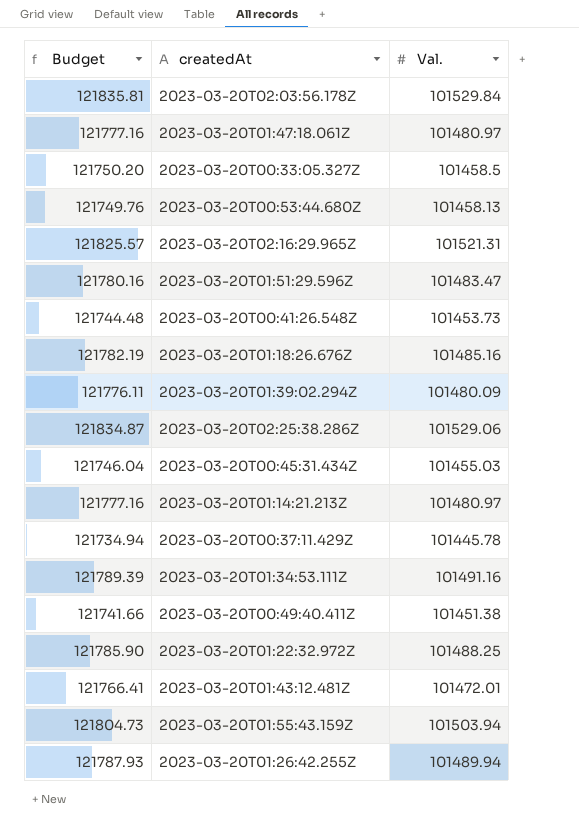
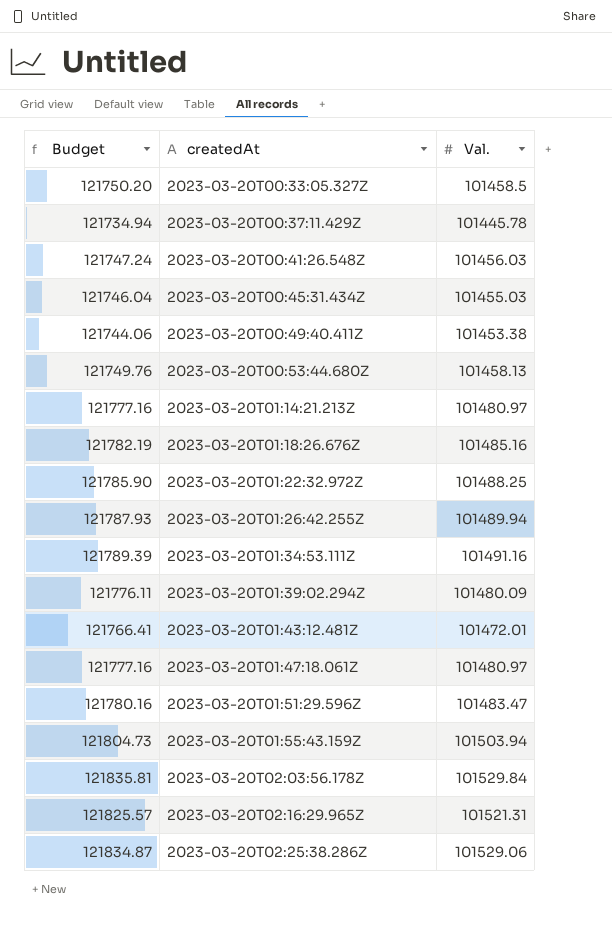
row order: none -> createdAt ascending
2023-03-20T00:41:26.548Z | Budget: 121744.48 -> 121747.24
2023-03-20T00:41:26.548Z | Val.: 101453.73 -> 101456.03
2023-03-20T00:49:40.411Z | Budget: 121741.66 -> 121744.06
2023-03-20T00:49:40.411Z | Val.: 101451.38 -> 101453.38

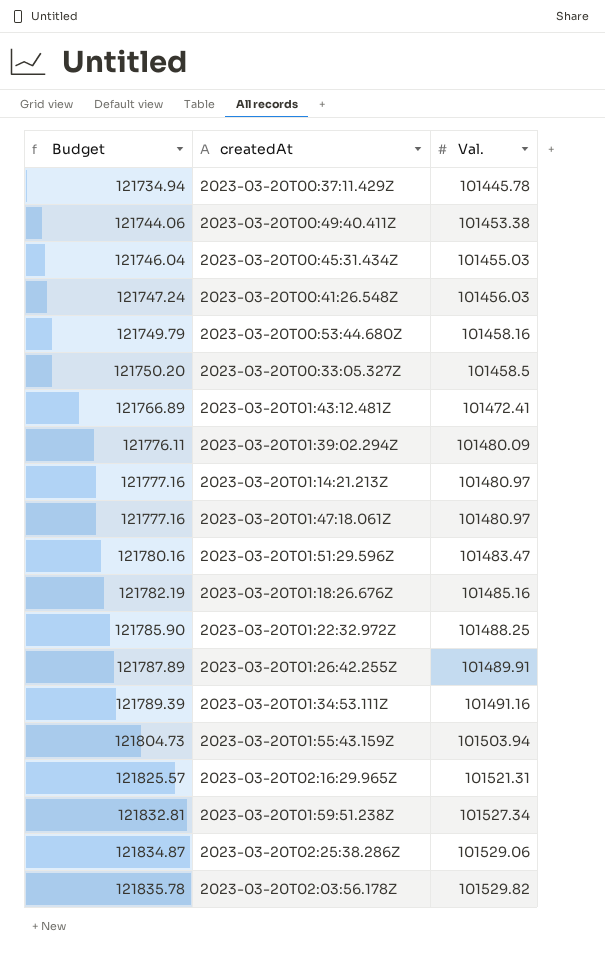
row order: createdAt ascending -> Budget ascending
2023-03-20T00:53:44.680Z | Budget: 121749.76 -> 121749.79
2023-03-20T00:53:44.680Z | Val.: 101458.13 -> 101458.16
2023-03-20T01:43:12.481Z | Budget: 121766.41 -> 121766.89
2023-03-20T01:43:12.481Z | Val.: 101472.01 -> 101472.41
2023-03-20T01:26:42.255Z | Budget: 121787.93 -> 121787.89
2023-03-20T01:26:42.255Z | Val.: 101489.94 -> 101489.91
row 2023-03-20T01:59:51.238Z: none -> 121832.81 | 101527.34
2023-03-20T02:03:56.178Z | Budget: 121835.81 -> 121835.78
2023-03-20T02:03:56.178Z | Val.: 101529.84 -> 101529.82

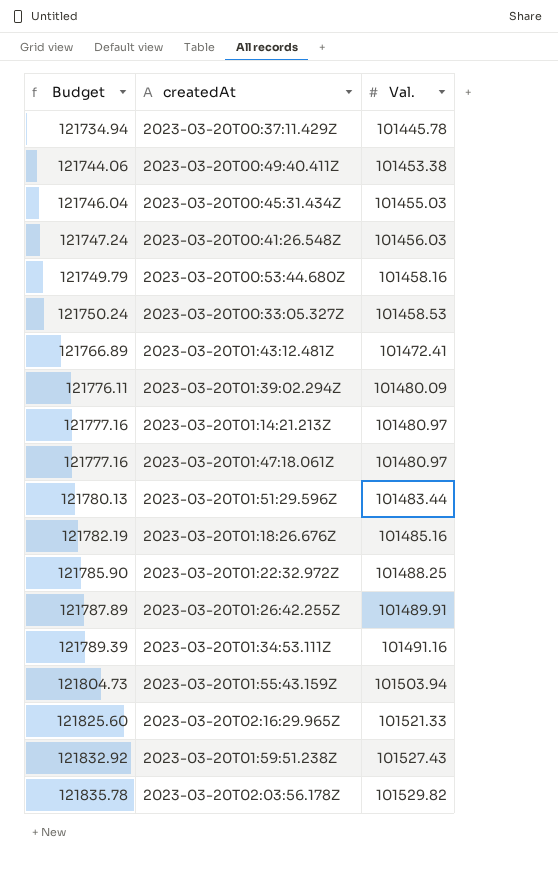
row 2023-03-20T02:25:38.286Z: 121834.87 | 101529.06 -> none
2023-03-20T00:33:05.327Z | Budget: 121750.20 -> 121750.24
2023-03-20T00:33:05.327Z | Val.: 101458.5 -> 101458.53
2023-03-20T01:51:29.596Z | Budget: 121780.16 -> 121780.13
2023-03-20T01:51:29.596Z | Val.: 101483.47 -> 101483.44
2023-03-20T02:16:29.965Z | Budget: 121825.57 -> 121825.60
2023-03-20T02:16:29.965Z | Val.: 101521.31 -> 101521.33
2023-03-20T01:59:51.238Z | Budget: 121832.81 -> 121832.92
2023-03-20T01:59:51.238Z | Val.: 101527.34 -> 101527.43

